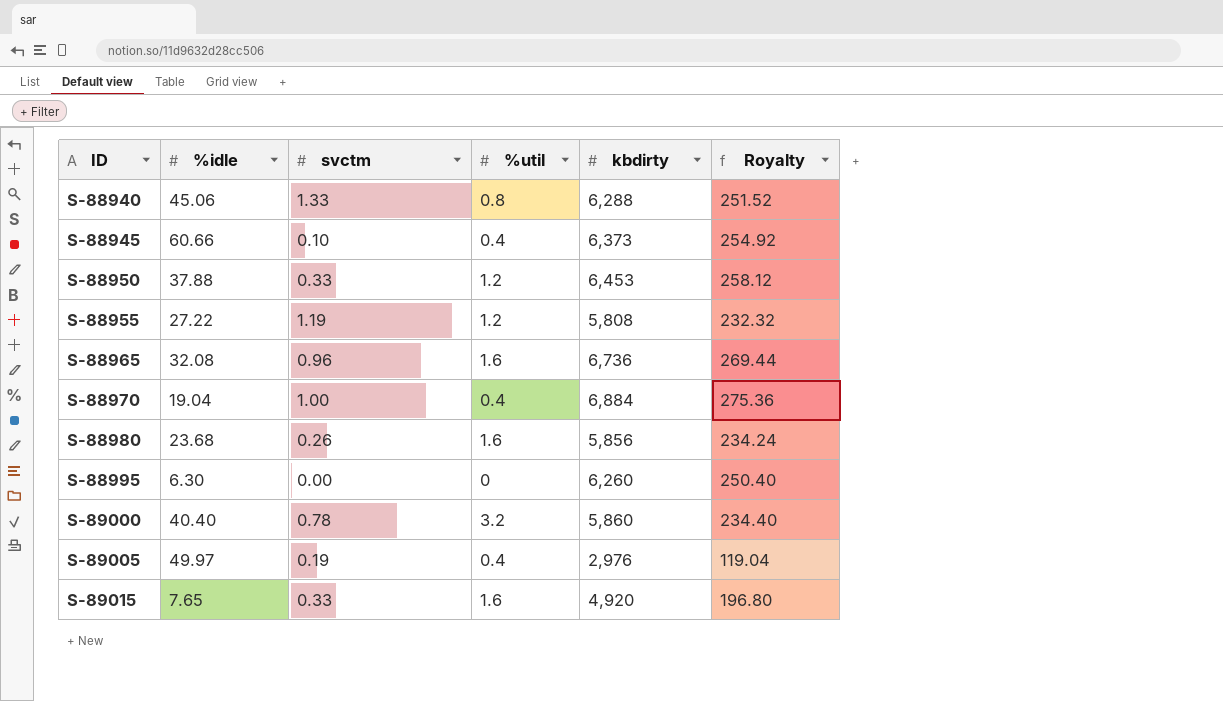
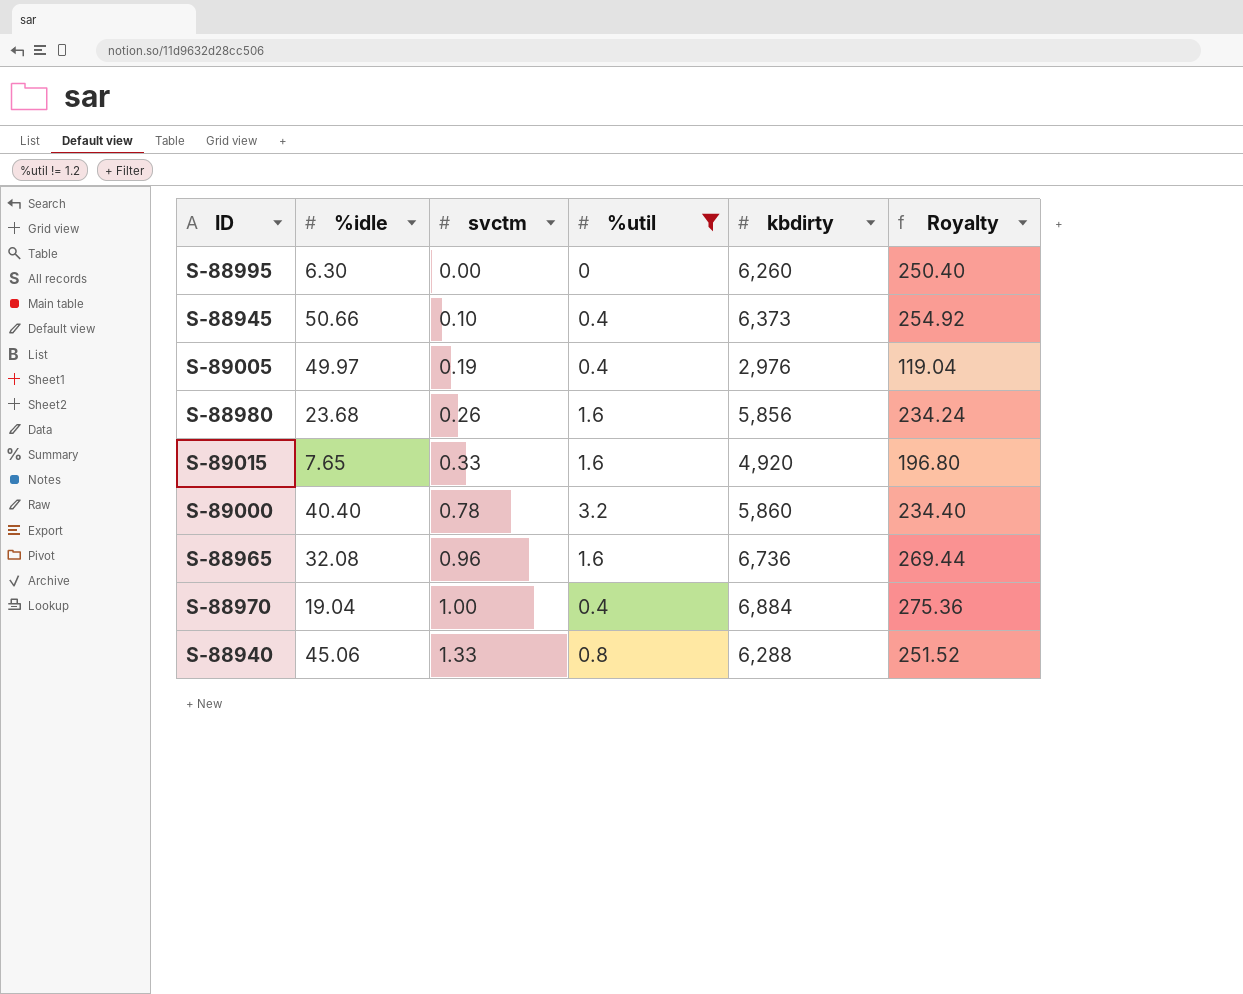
filter: none -> %util != 1.2
row order: ID ascending -> svctm ascending
S-88945 | %idle: 60.66 -> 50.66

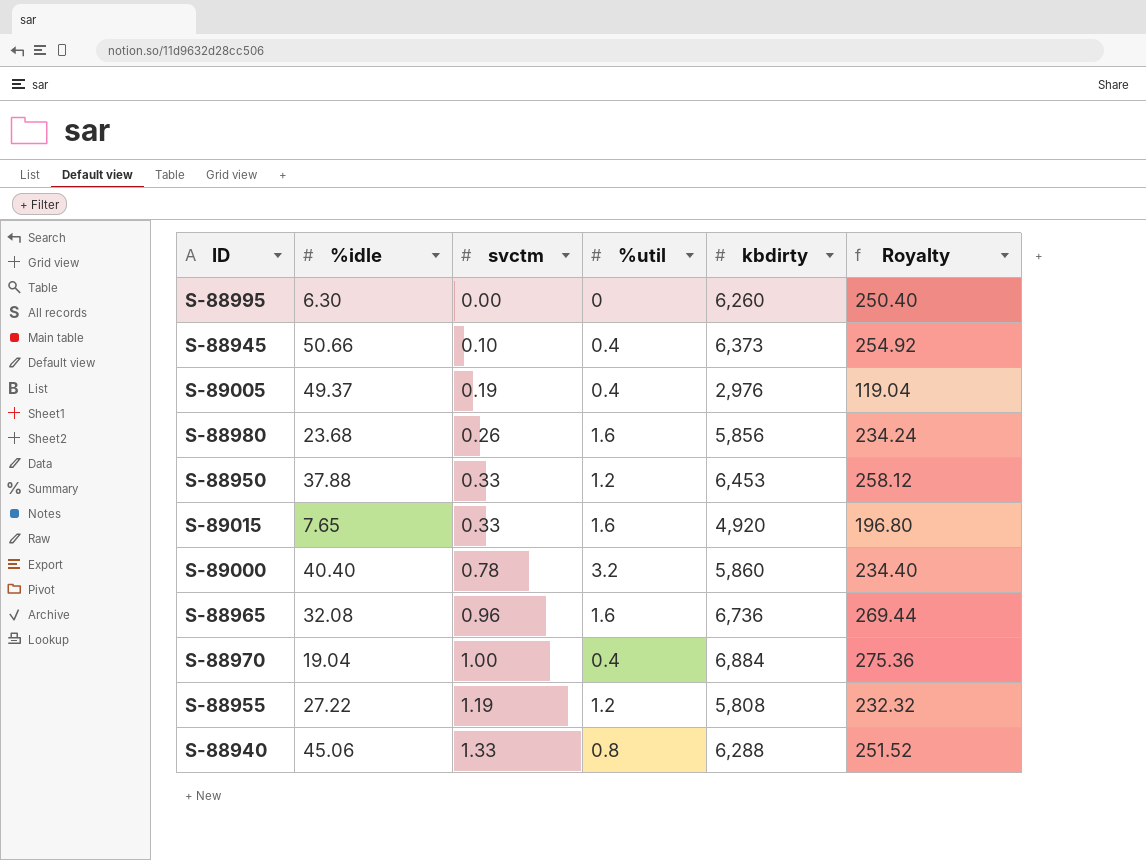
filter: %util != 1.2 -> none
S-89005 | %idle: 49.97 -> 49.37

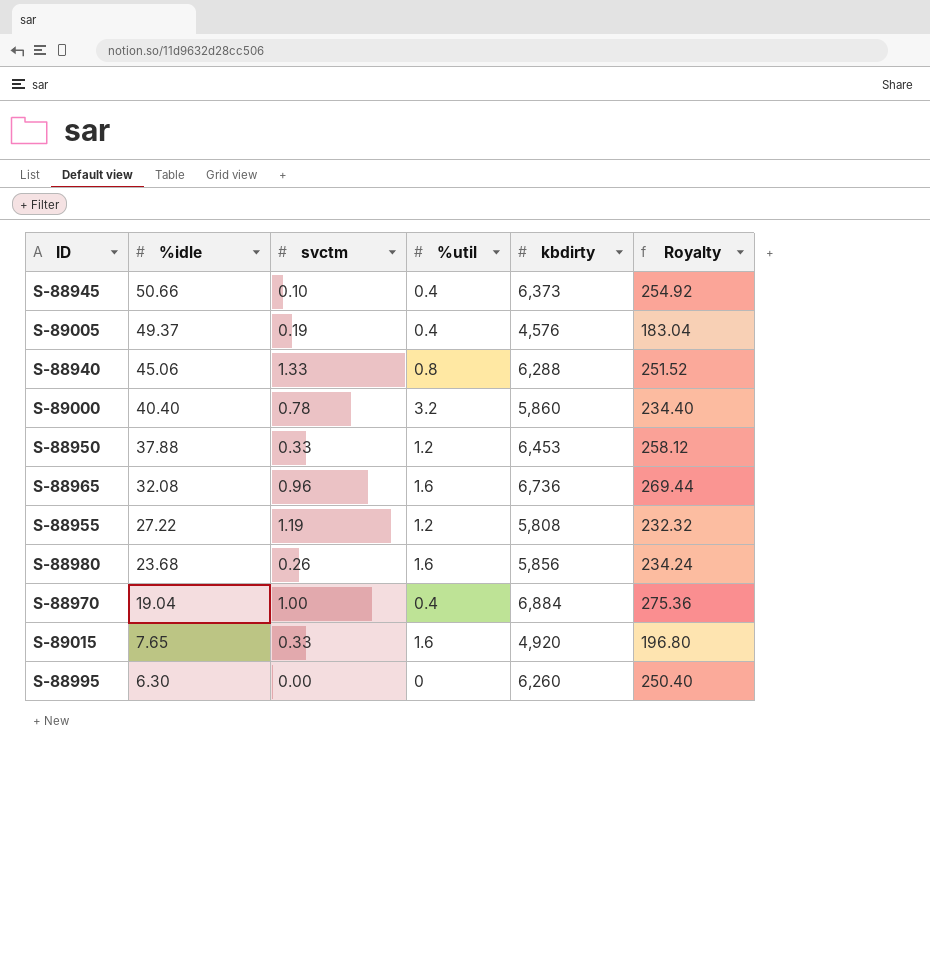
row order: svctm ascending -> %idle descending
S-89005 | kbdirty: 2,976 -> 4,576
S-89005 | Royalty: 119.04 -> 183.04

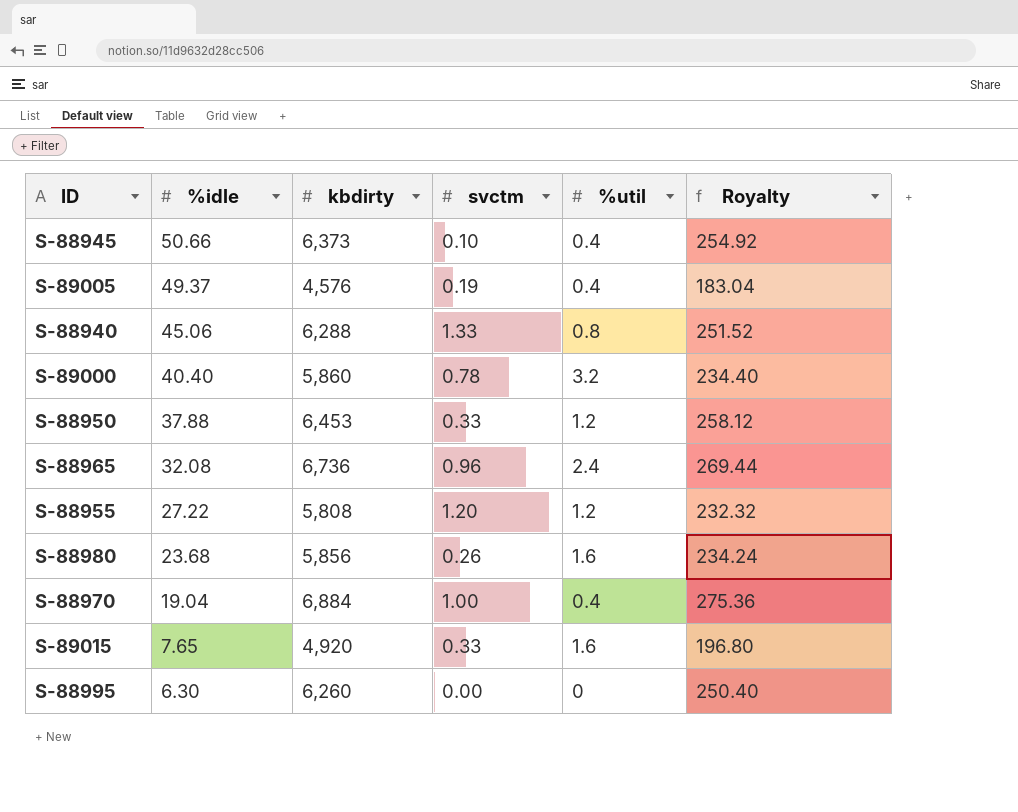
column kbdirty | position: 5 -> 3
S-88965 | %util: 1.6 -> 2.4
S-88955 | svctm: 1.19 -> 1.20

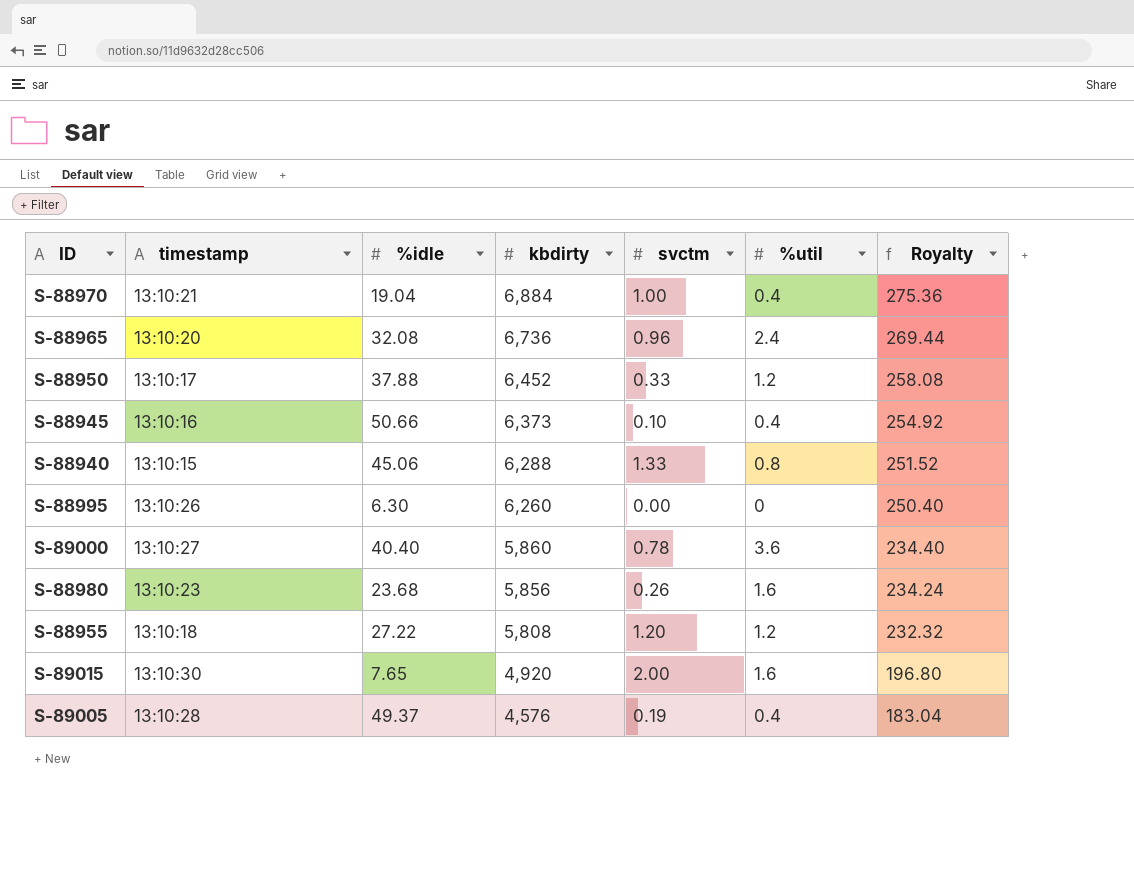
row order: %idle descending -> kbdirty descending
column timestamp | position: none -> 2
S-88950 | kbdirty: 6,453 -> 6,452
S-88950 | Royalty: 258.12 -> 258.08
S-89000 | %util: 3.2 -> 3.6
S-89015 | svctm: 0.33 -> 2.00

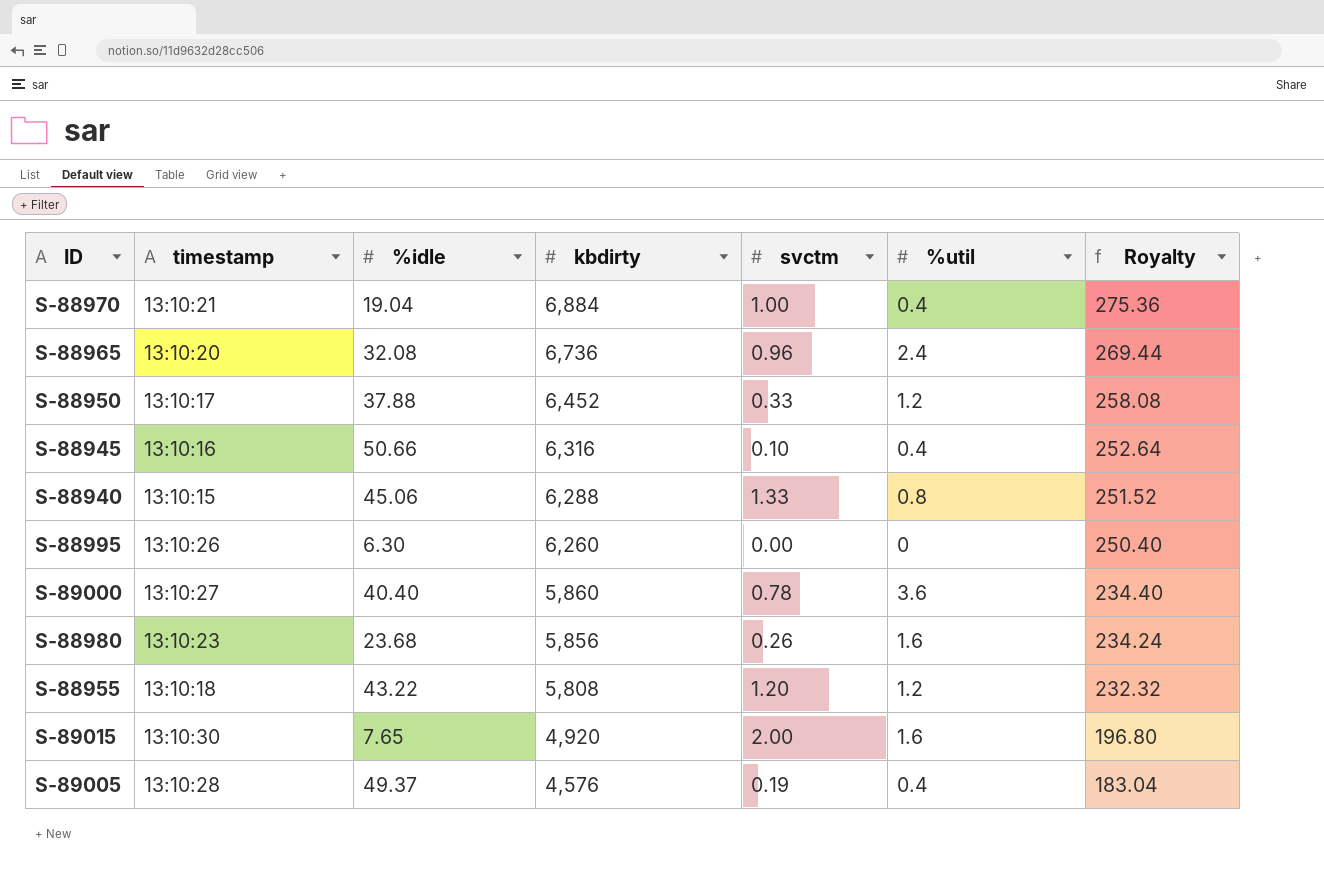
S-88945 | kbdirty: 6,373 -> 6,316
S-88945 | Royalty: 254.92 -> 252.64
S-88955 | %idle: 27.22 -> 43.22

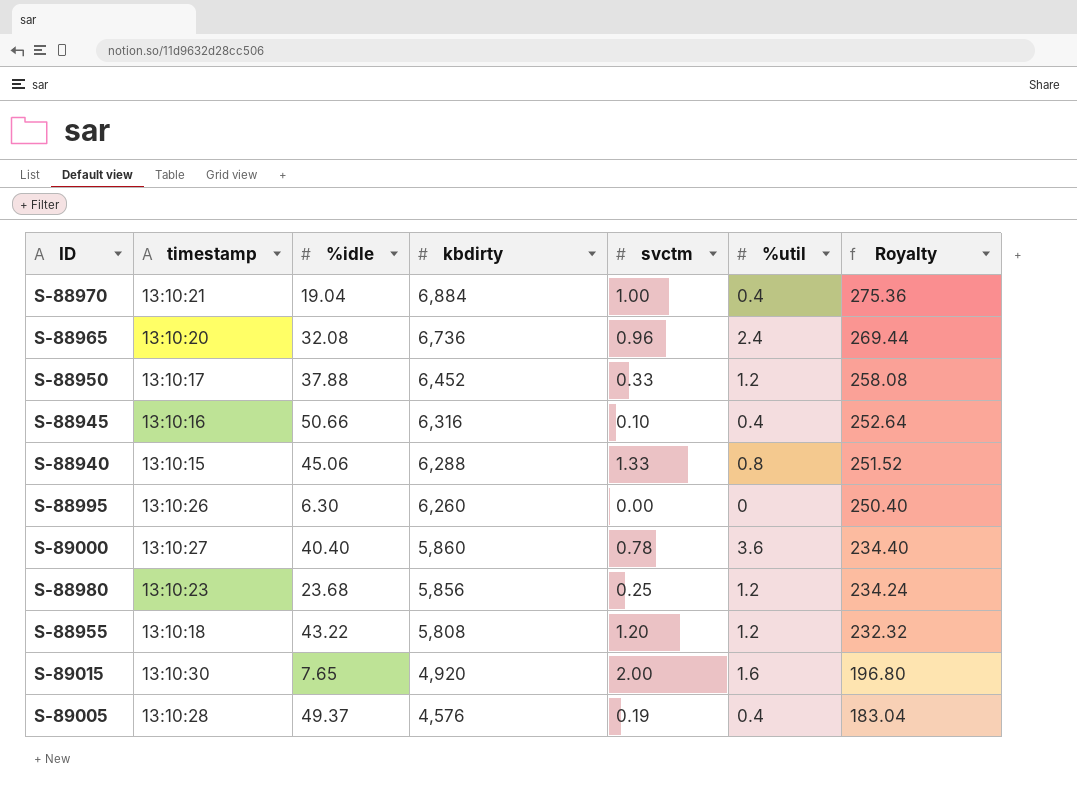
S-88980 | svctm: 0.26 -> 0.25
S-88980 | %util: 1.6 -> 1.2

